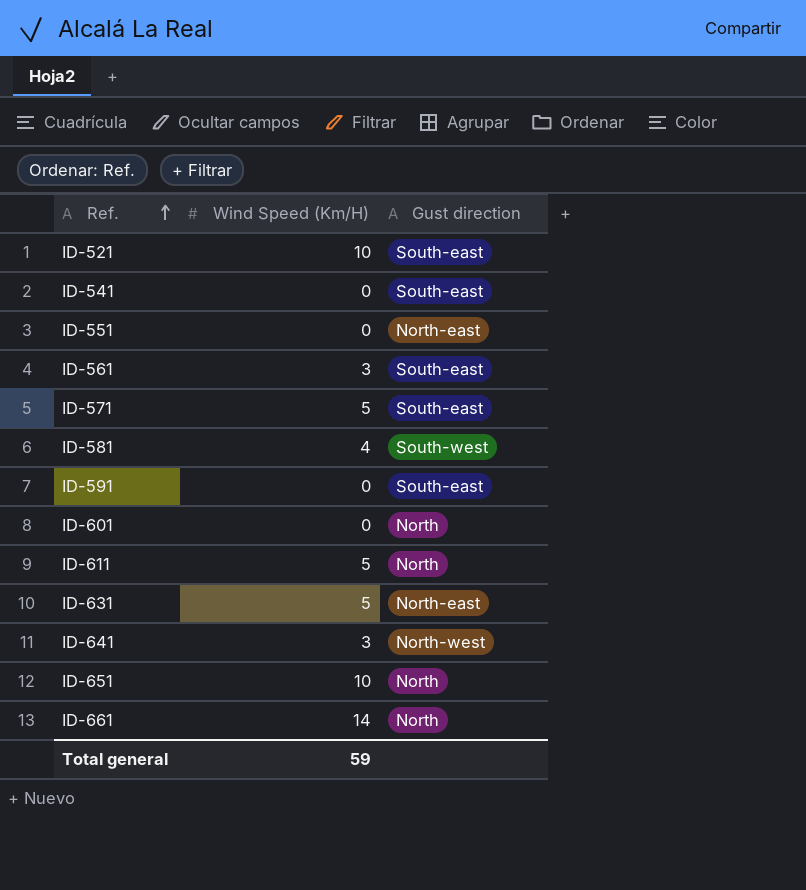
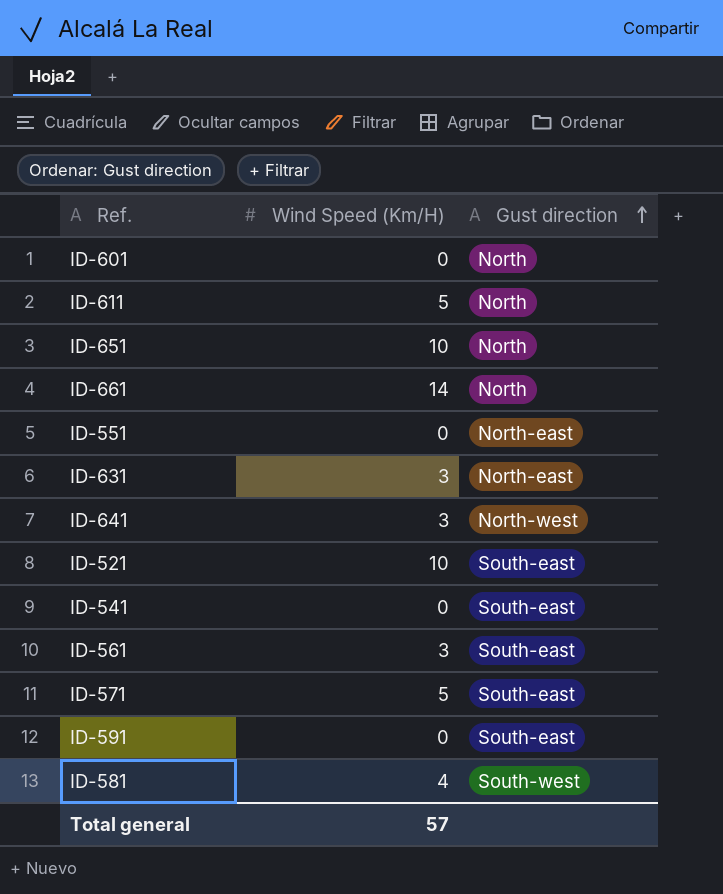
row order: Ref. ascending -> Gust direction ascending
ID-631 | Wind Speed (Km/H): 5 -> 3
Total general | Wind Speed (Km/H): 59 -> 57

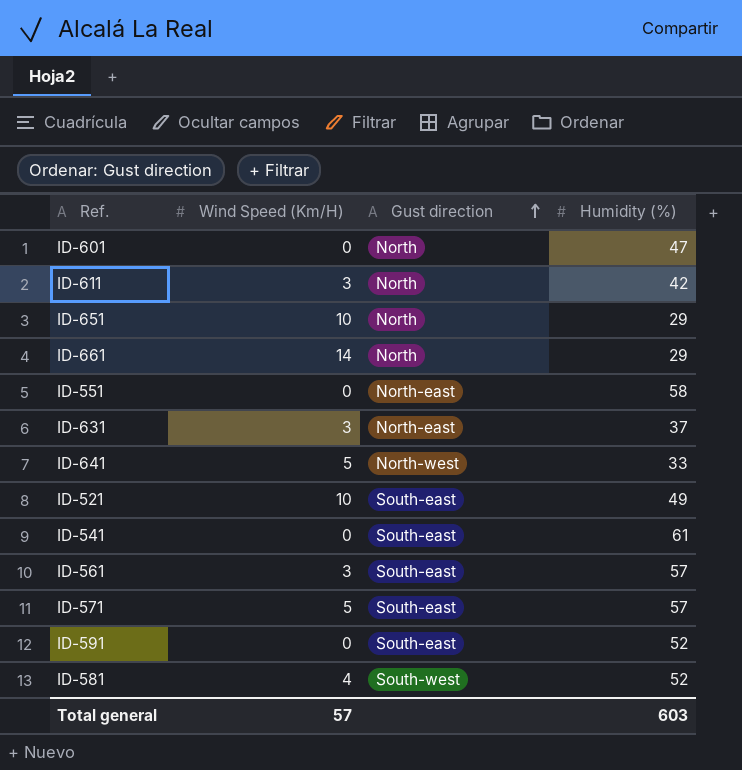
column Humidity (%) | position: none -> 4
ID-611 | Wind Speed (Km/H): 5 -> 3
ID-641 | Wind Speed (Km/H): 3 -> 5

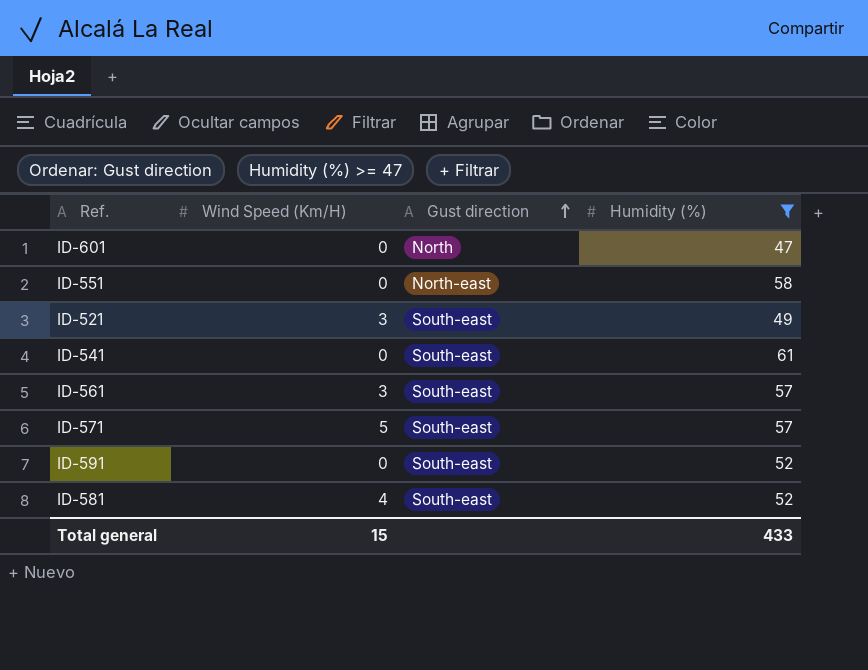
filter: none -> Humidity (%) >= 47
ID-521 | Wind Speed (Km/H): 10 -> 3
ID-581 | Gust direction: South-west -> South-east
Total general | Wind Speed (Km/H): 57 -> 15
Total general | Humidity (%): 603 -> 433

